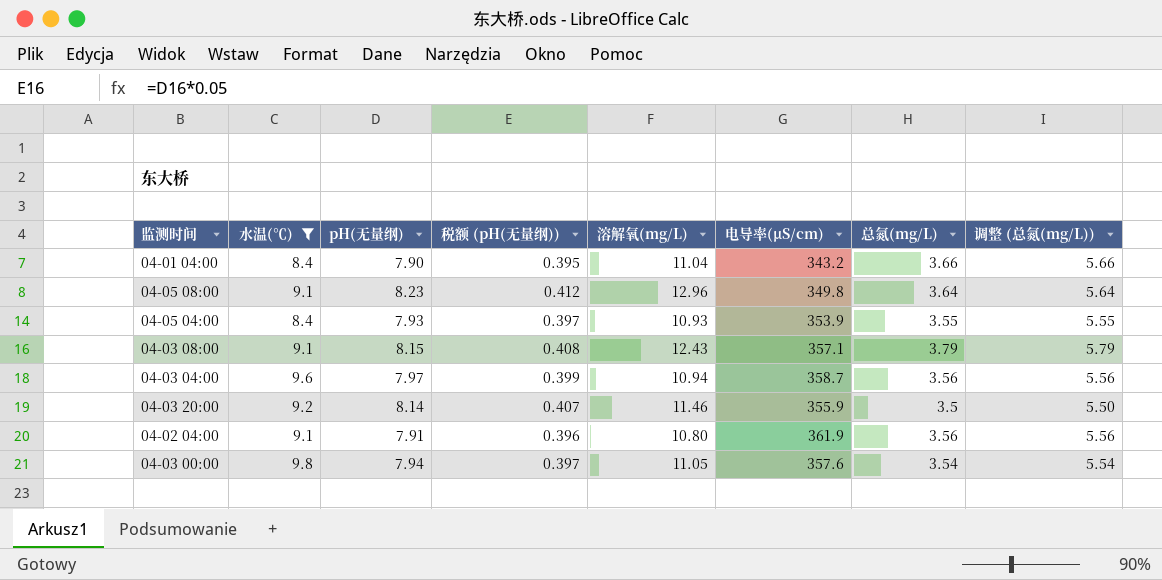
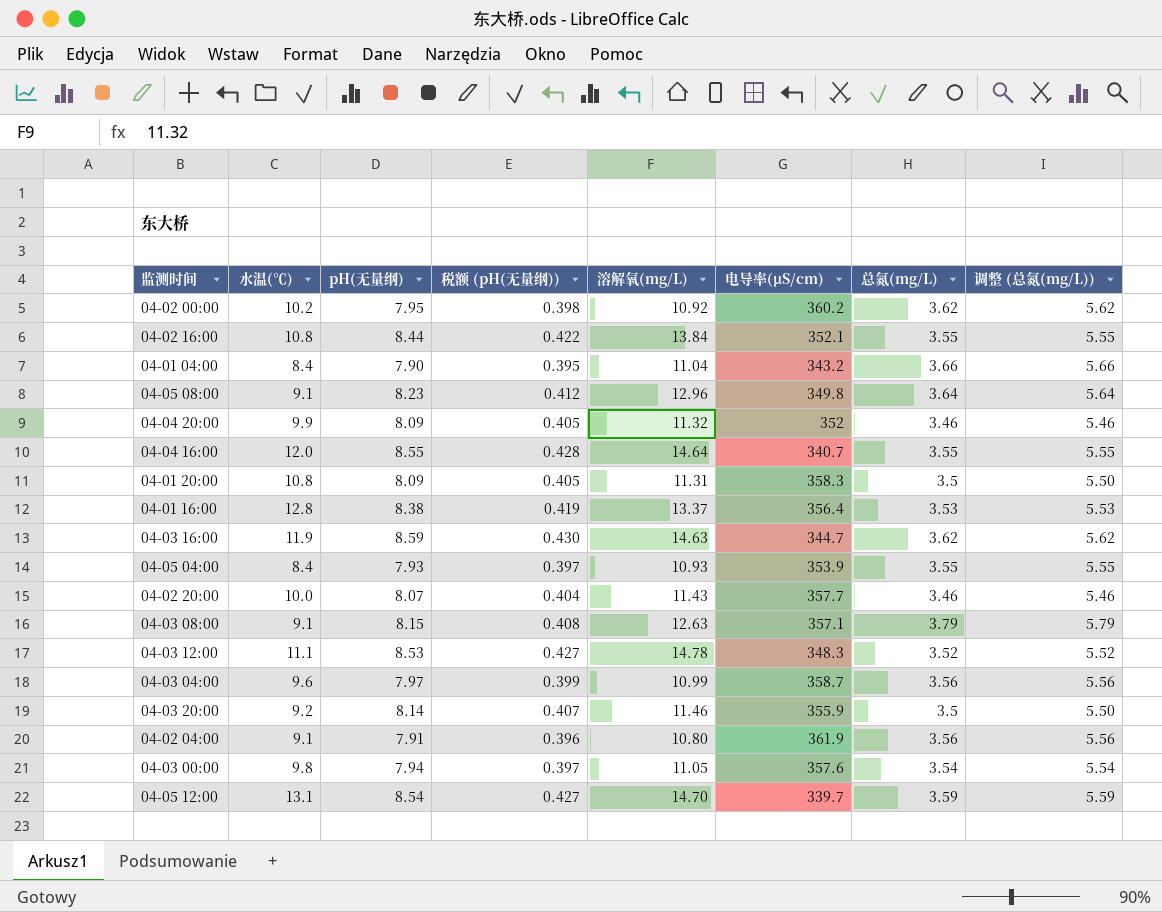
filter: 水温(℃) <= 9.8 -> none
04-03 08:00 | 溶解氧(mg/L): 12.43 -> 12.63
04-03 04:00 | 溶解氧(mg/L): 10.94 -> 10.99

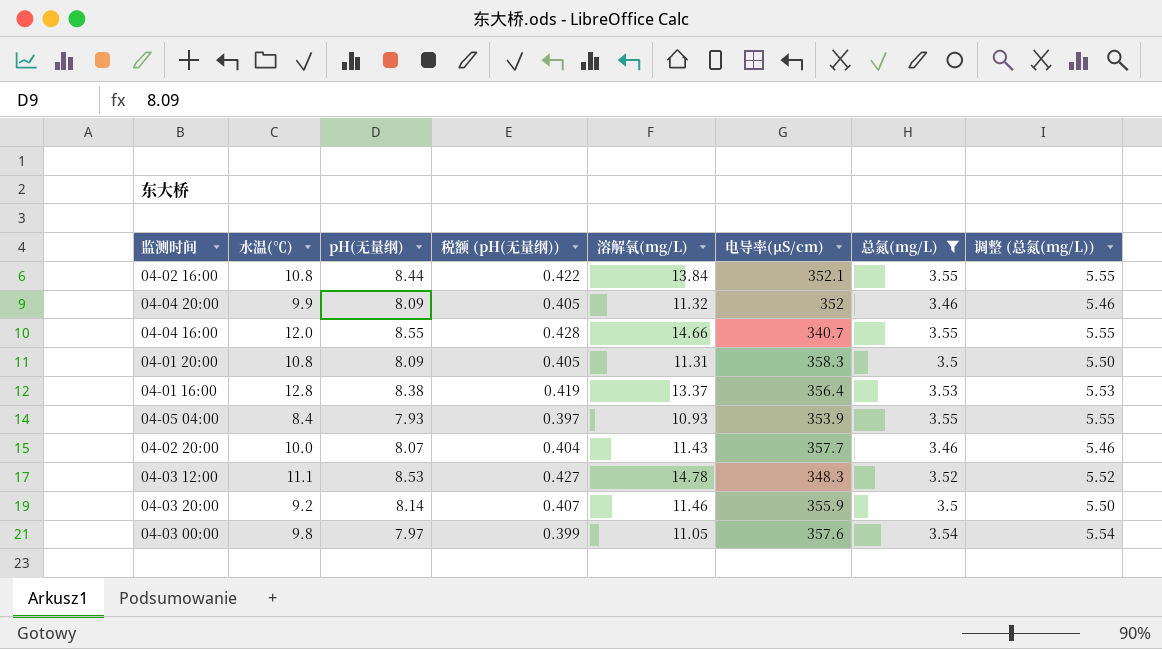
filter: none -> 总氮(mg/L) <= 3.55
04-04 16:00 | 溶解氧(mg/L): 14.64 -> 14.66
04-03 00:00 | pH(无量纲): 7.94 -> 7.97
04-03 00:00 | 税额 (pH(无量纲)): 0.397 -> 0.399

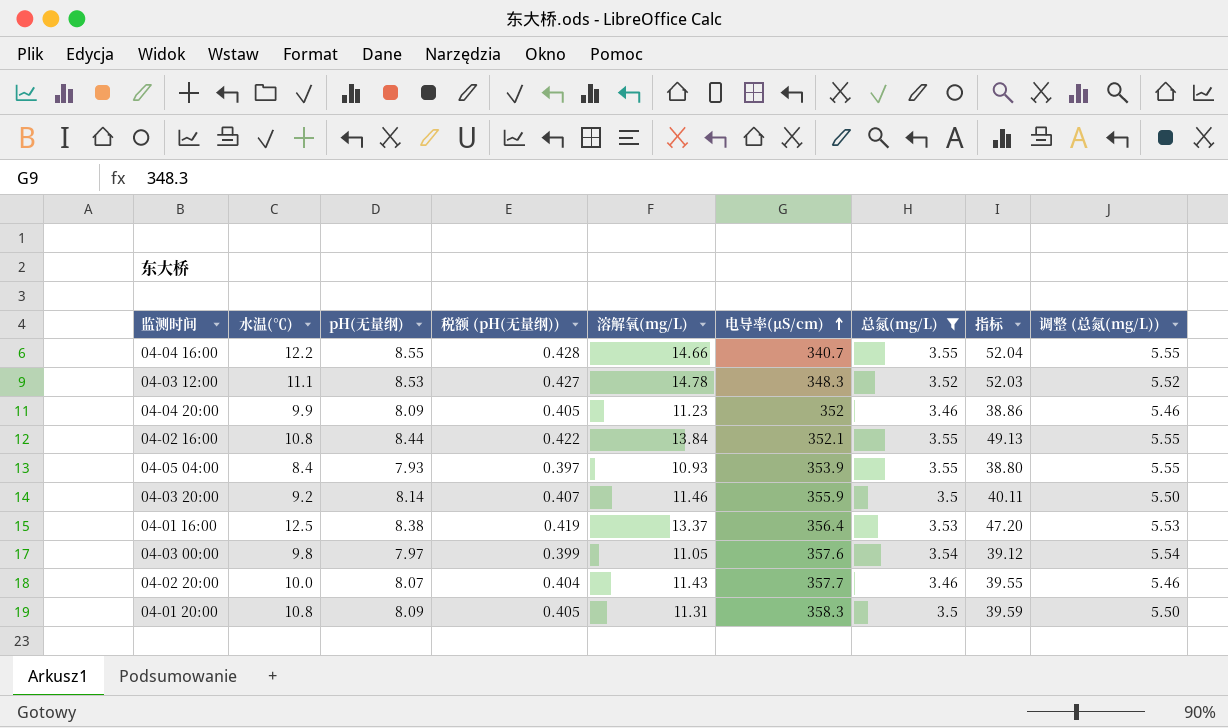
row order: none -> 电导率(μS/cm) ascending
column 指标 | formula: none -> [溶解氧(mg/L)] * [总氮(mg/L)]
04-04 16:00 | 水温(℃): 12.0 -> 12.2
04-04 20:00 | 溶解氧(mg/L): 11.32 -> 11.23
04-01 16:00 | 水温(℃): 12.8 -> 12.5

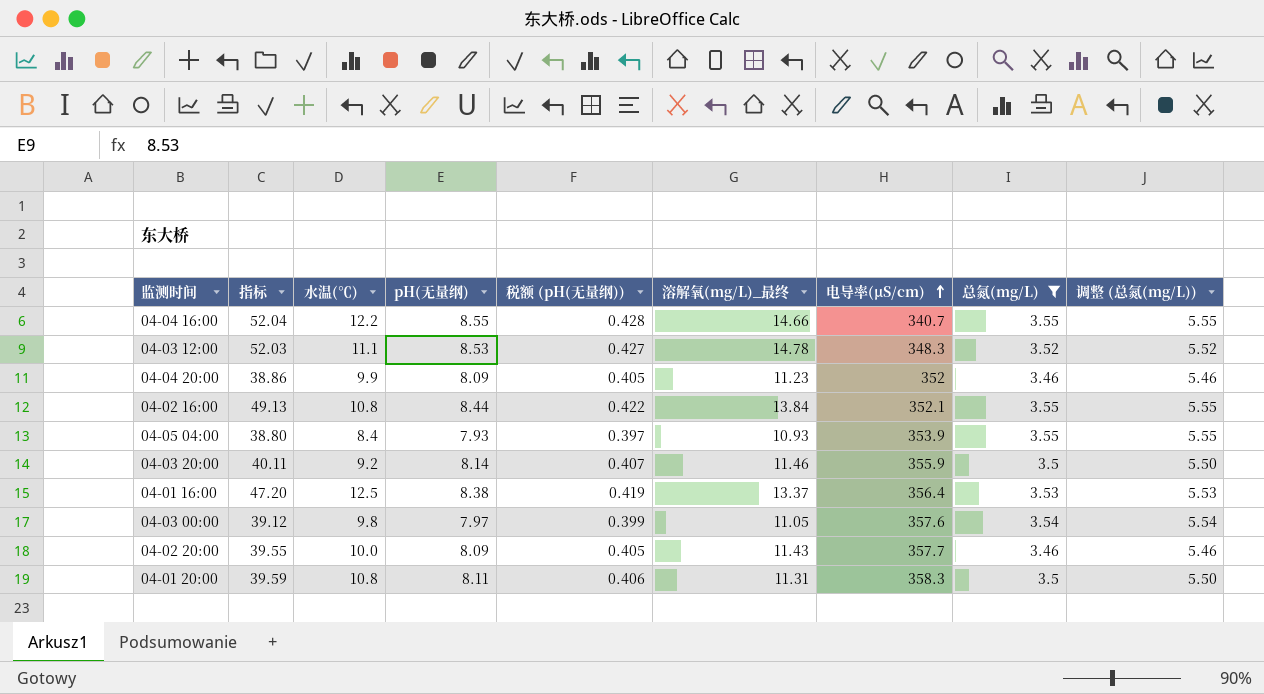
column 指标 | position: 8 -> 2
column name: 溶解氧(mg/L) -> 溶解氧(mg/L)_最终
04-02 20:00 | pH(无量纲): 8.07 -> 8.09
04-02 20:00 | 税额 (pH(无量纲)): 0.404 -> 0.405
04-01 20:00 | pH(无量纲): 8.09 -> 8.11
04-01 20:00 | 税额 (pH(无量纲)): 0.405 -> 0.406

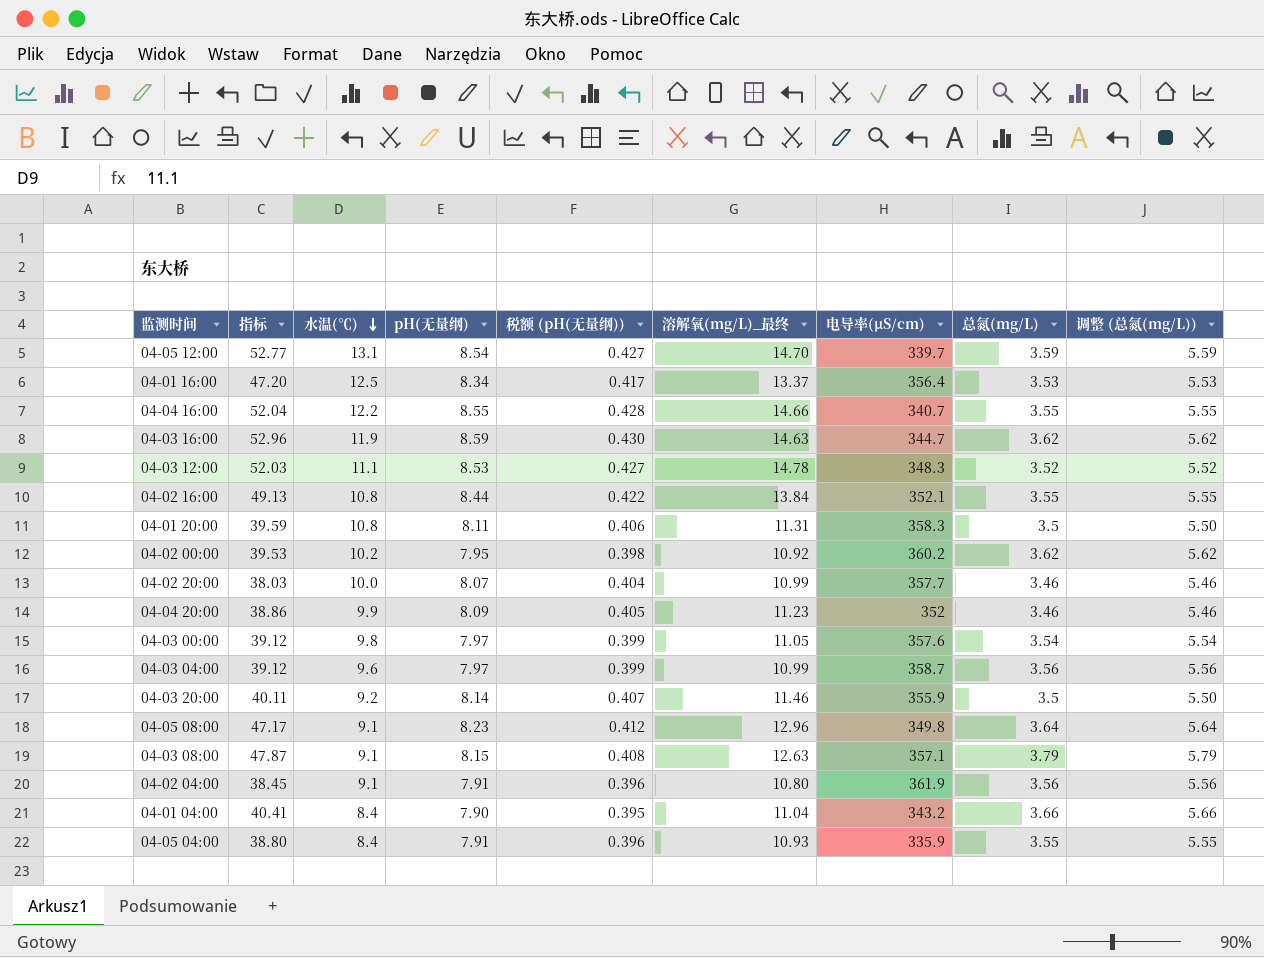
filter: 总氮(mg/L) <= 3.55 -> none
row order: 电导率(μS/cm) ascending -> 水温(℃) descending
04-01 16:00 | pH(无量纲): 8.38 -> 8.34
04-01 16:00 | 税额 (pH(无量纲)): 0.419 -> 0.417
04-02 20:00 | 指标: 39.55 -> 38.03
04-02 20:00 | pH(无量纲): 8.09 -> 8.07
04-02 20:00 | 税额 (pH(无量纲)): 0.405 -> 0.404
04-02 20:00 | 溶解氧(mg/L)_最终: 11.43 -> 10.99
04-05 04:00 | pH(无量纲): 7.93 -> 7.91
04-05 04:00 | 税额 (pH(无量纲)): 0.397 -> 0.396
04-05 04:00 | 电导率(μS/cm): 353.9 -> 335.9

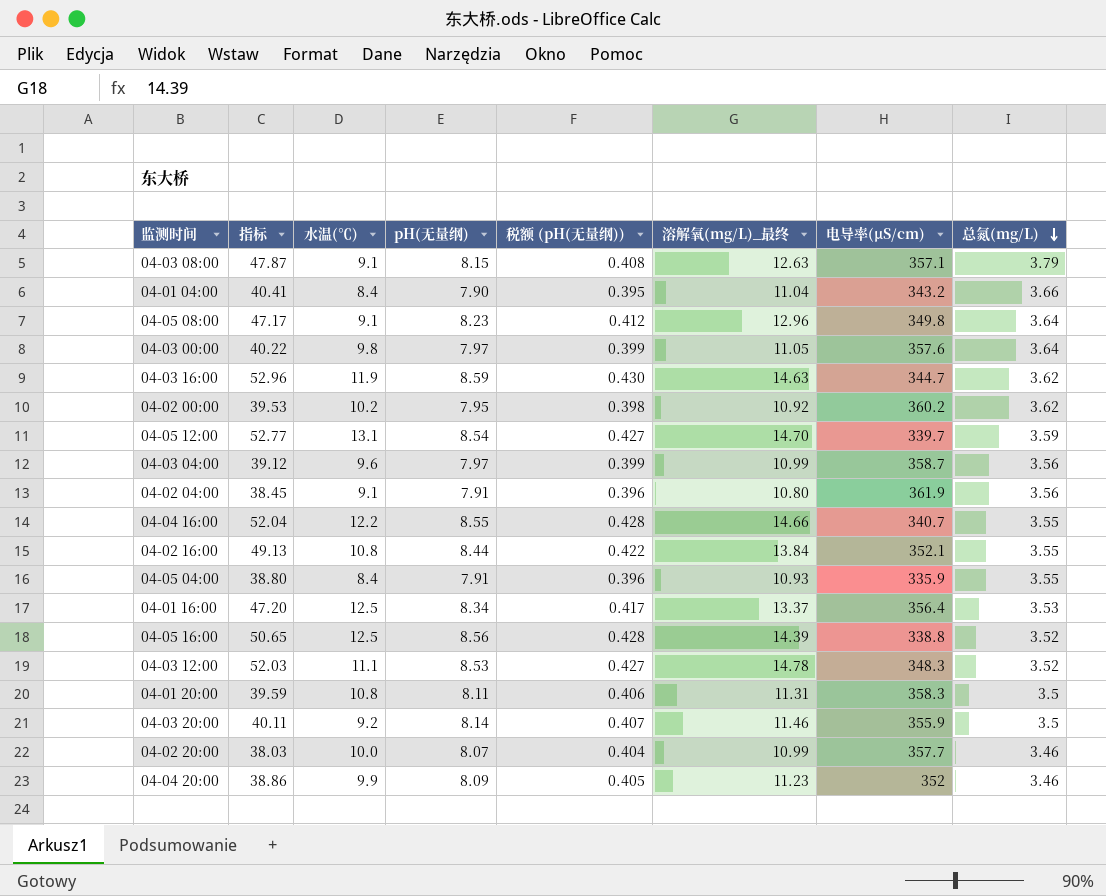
row order: 水温(℃) descending -> 总氮(mg/L) descending
column 调整 (总氮(mg/L)) | formula: [总氮(mg/L)] + 2 -> none
04-03 00:00 | 指标: 39.12 -> 40.22
04-03 00:00 | 总氮(mg/L): 3.54 -> 3.64
row 04-05 16:00: none -> 50.65 | 12.5 | 8.56 | 0.428 | 14.39 | 338.8 | 3.52

